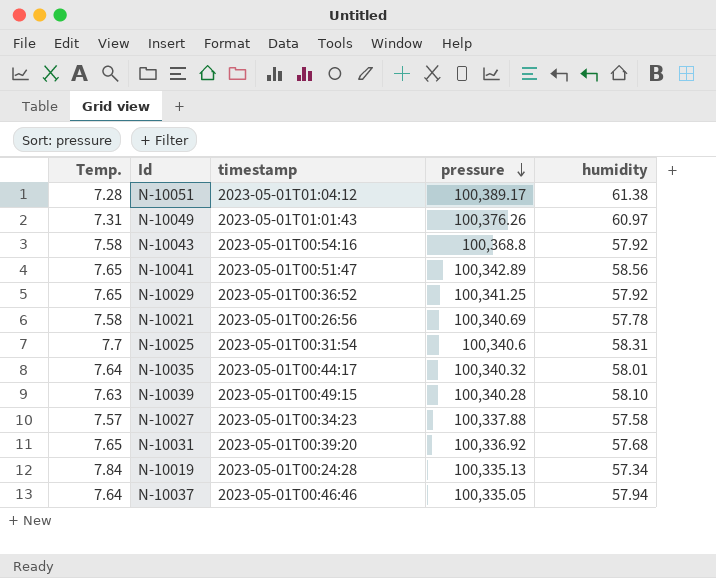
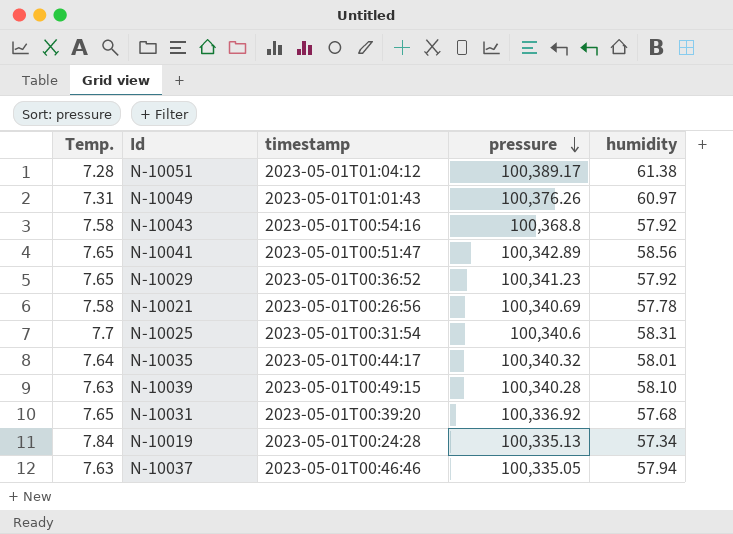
row N-10027: 7.57 | 2023-05-01T00:34:23 | 100,337.88 | 57.58 -> none
N-10029 | pressure: 100,341.25 -> 100,341.23
N-10037 | Temp.: 7.64 -> 7.63

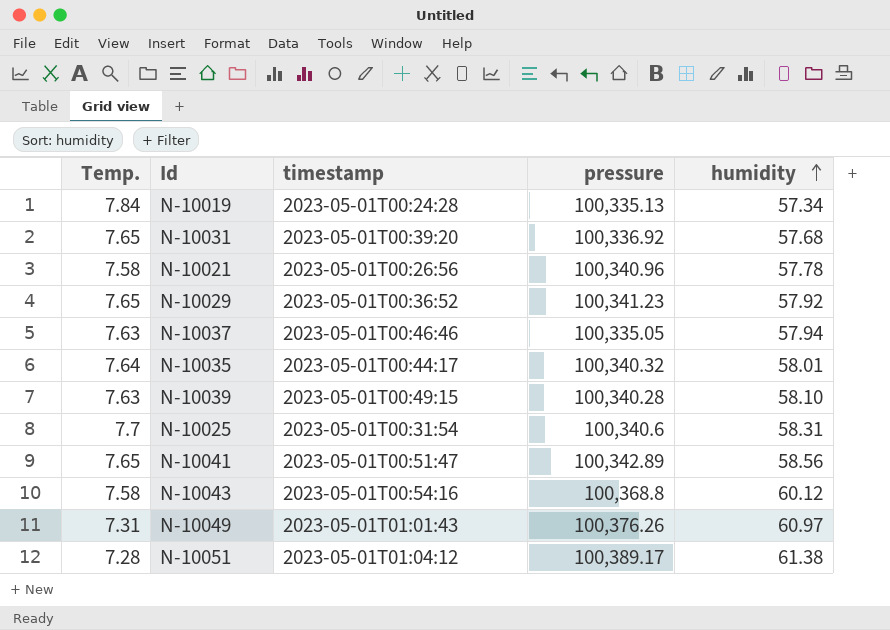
row order: pressure descending -> humidity ascending
N-10021 | pressure: 100,340.69 -> 100,340.96
N-10043 | humidity: 57.92 -> 60.12

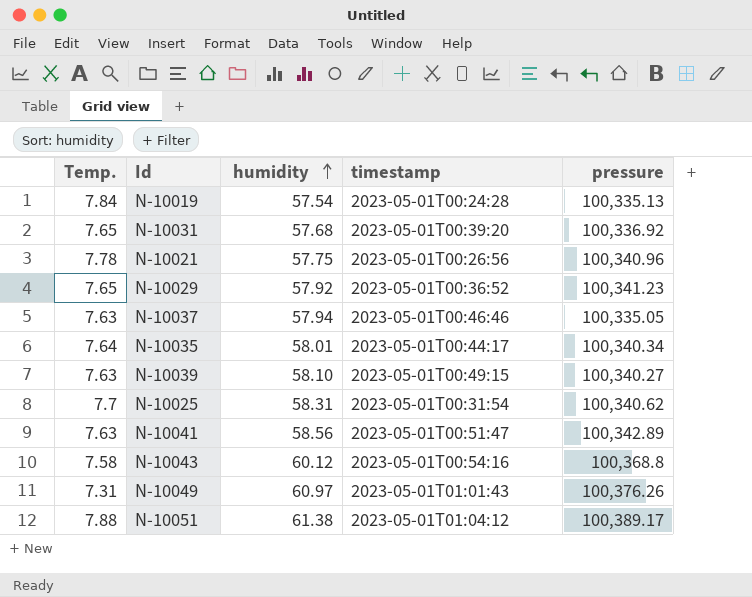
column humidity | position: 5 -> 3
N-10019 | humidity: 57.34 -> 57.54
N-10021 | Temp.: 7.58 -> 7.78
N-10021 | humidity: 57.78 -> 57.75
N-10035 | pressure: 100,340.32 -> 100,340.34
N-10039 | pressure: 100,340.28 -> 100,340.27
N-10025 | pressure: 100,340.6 -> 100,340.62
N-10041 | Temp.: 7.65 -> 7.63
N-10051 | Temp.: 7.28 -> 7.88

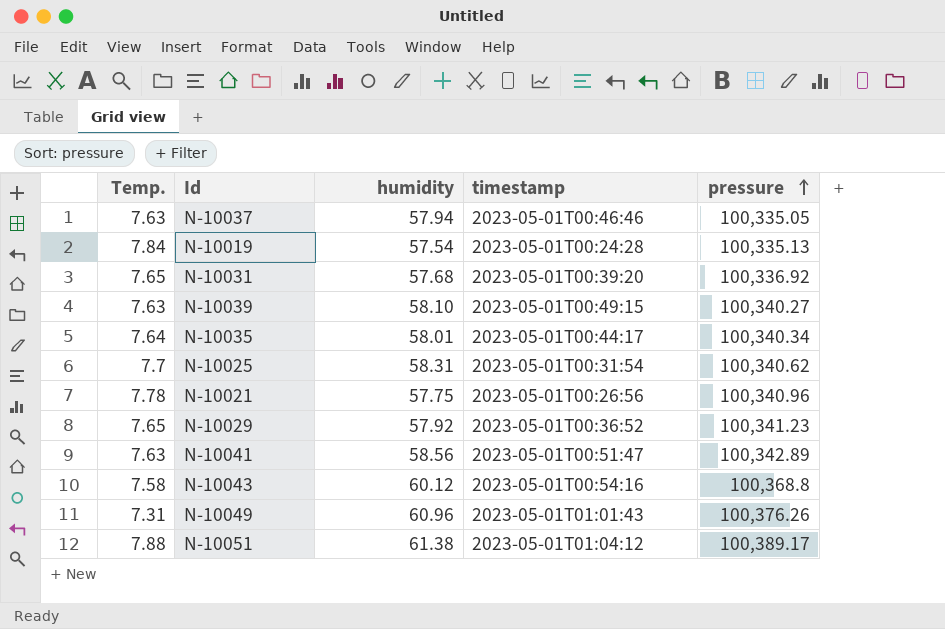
row order: humidity ascending -> pressure ascending
N-10049 | humidity: 60.97 -> 60.96

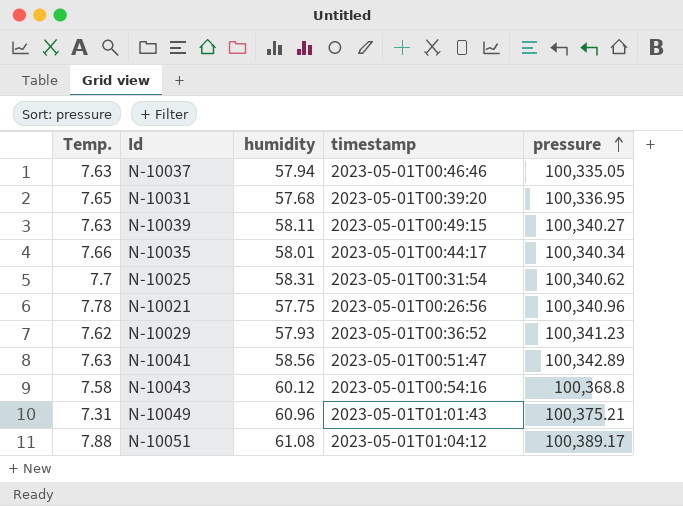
row N-10019: 7.84 | 57.54 | 2023-05-01T00:24:28 | 100,335.13 -> none
N-10031 | pressure: 100,336.92 -> 100,336.95
N-10039 | humidity: 58.10 -> 58.11
N-10035 | Temp.: 7.64 -> 7.66
N-10029 | Temp.: 7.65 -> 7.62
N-10029 | humidity: 57.92 -> 57.93
N-10049 | pressure: 100,376.26 -> 100,375.21
N-10051 | humidity: 61.38 -> 61.08

